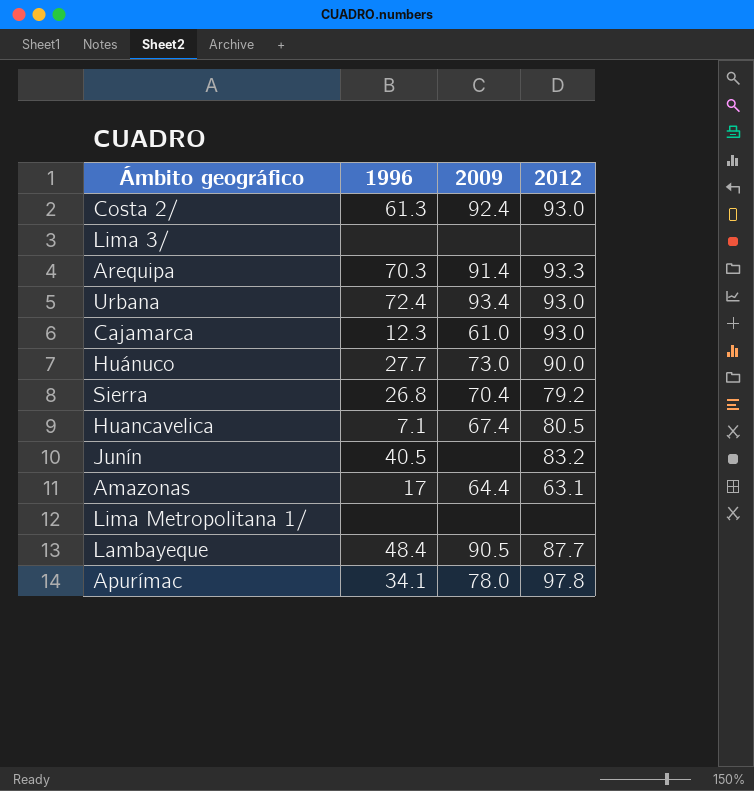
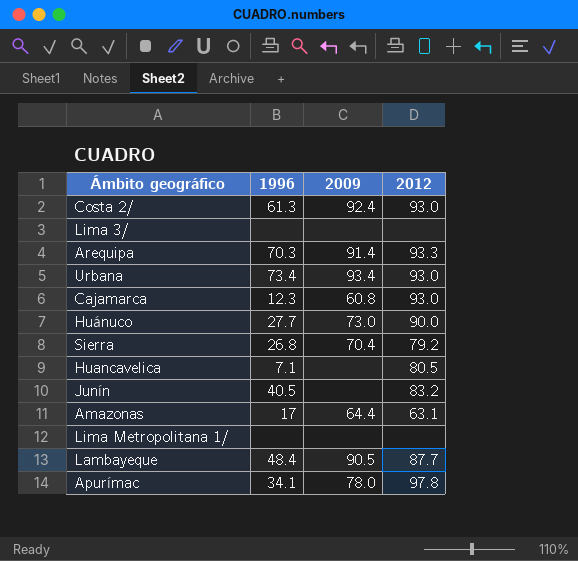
Urbana | 1996: 72.4 -> 73.4
Cajamarca | 2009: 61.0 -> 60.8
Huancavelica | 2009: 67.4 -> none

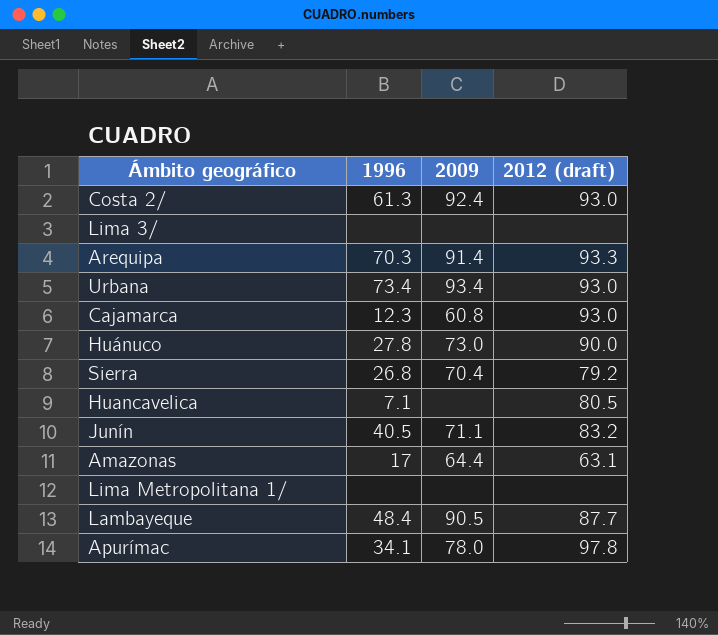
column name: 2012 -> 2012 (draft)
Huánuco | 1996: 27.7 -> 27.8
Junín | 2009: none -> 71.1

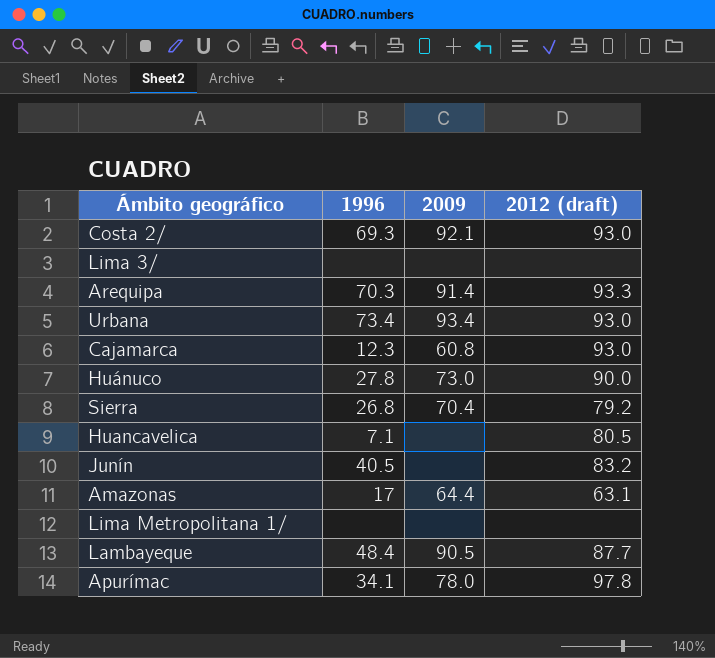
Costa 2/ | 1996: 61.3 -> 69.3
Costa 2/ | 2009: 92.4 -> 92.1
Junín | 2009: 71.1 -> none

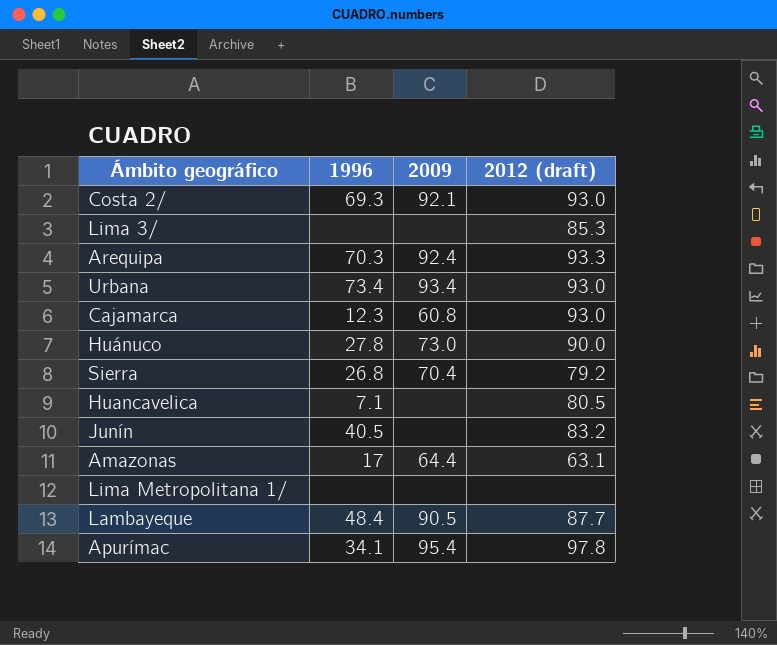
Lima 3/ | 2012 (draft): none -> 85.3
Arequipa | 2009: 91.4 -> 92.4
Apurímac | 2009: 78.0 -> 95.4

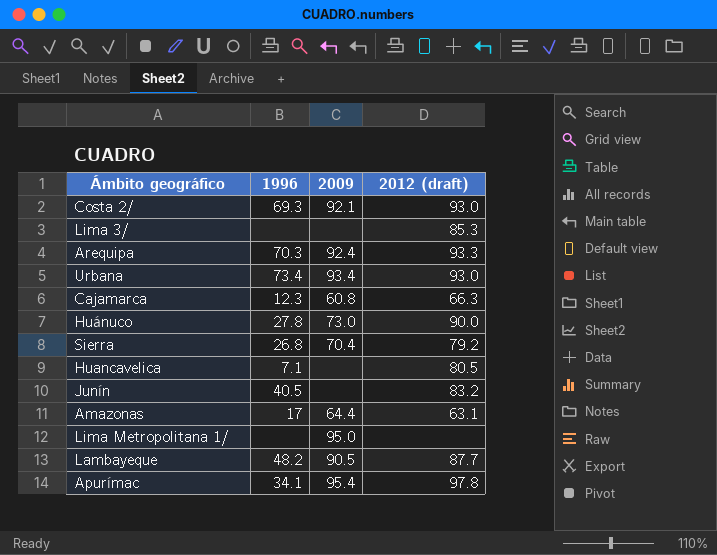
Cajamarca | 2012 (draft): 93.0 -> 66.3
Lima Metropolitana 1/ | 2009: none -> 95.0
Lambayeque | 1996: 48.4 -> 48.2

